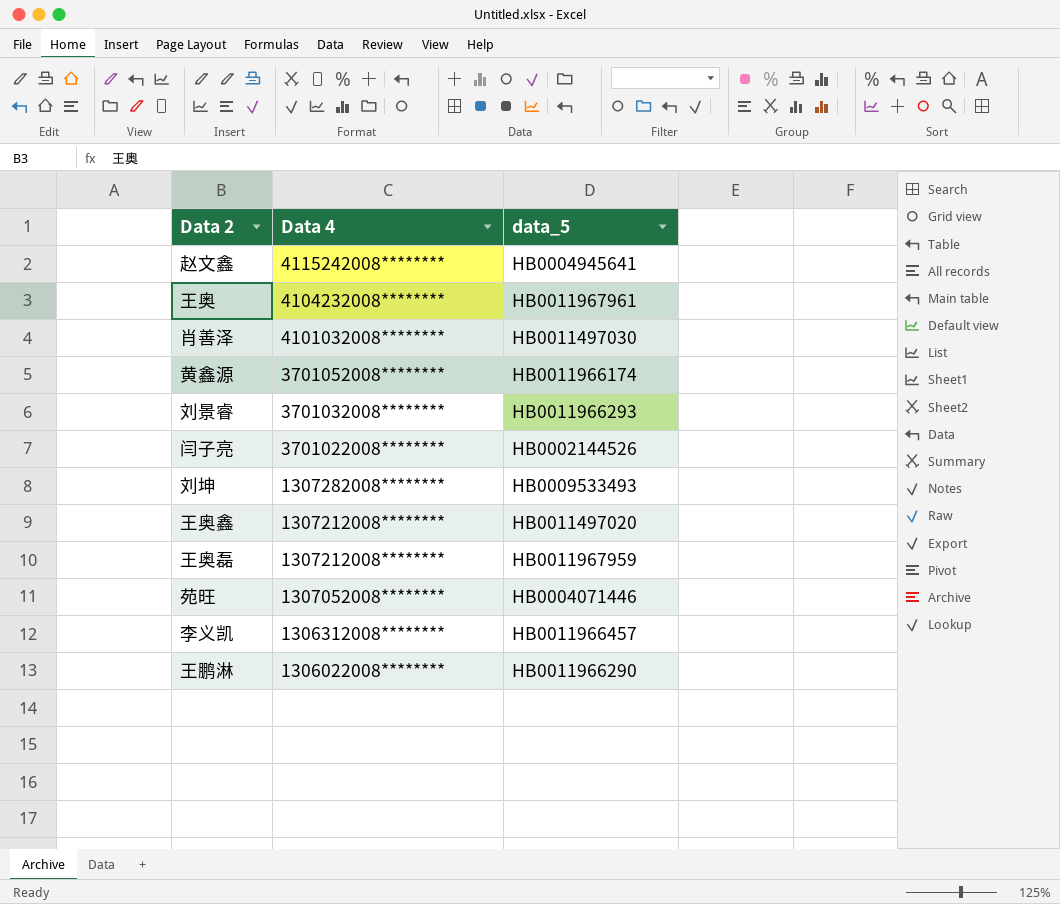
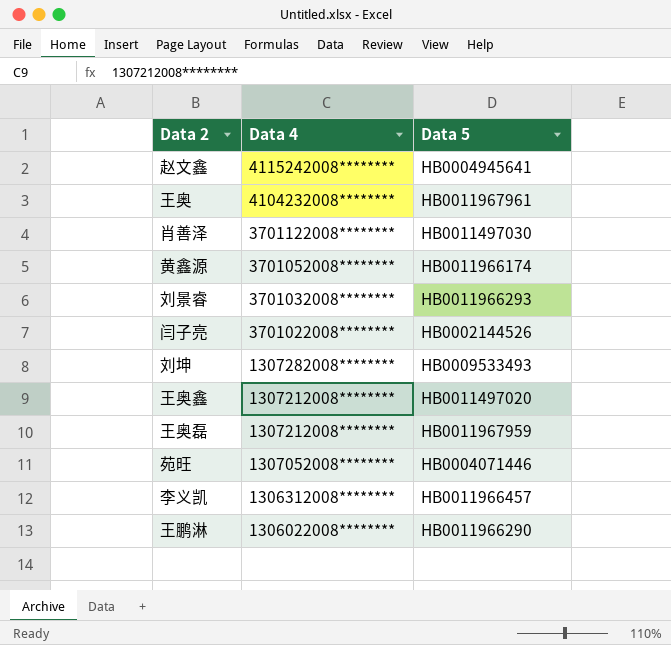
column name: data_5 -> Data 5
肖善泽 | Data 4: 4101032008******** -> 3701122008********

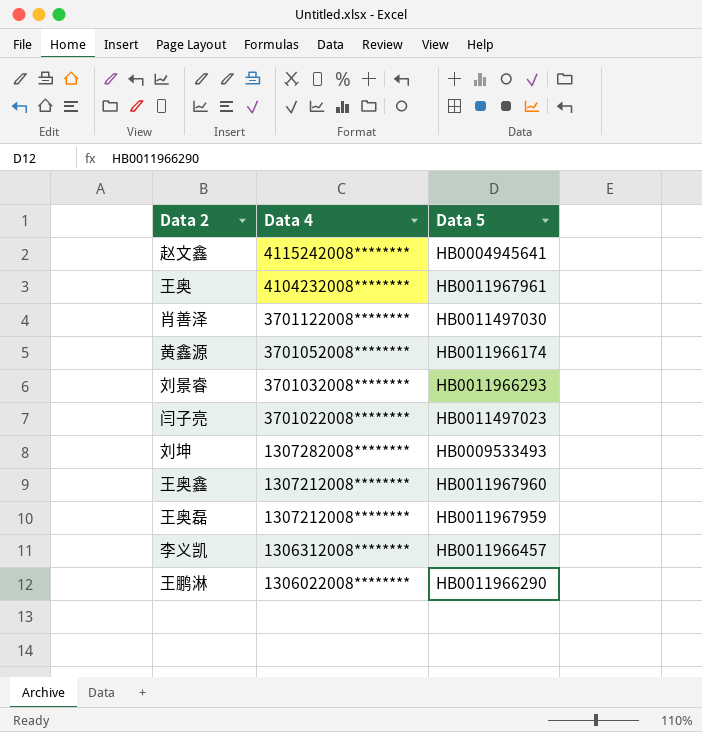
row 苑旺: 1307052008******** | HB0004071446 -> none
闫子亮 | Data 5: HB0002144526 -> HB0011497023
王奥鑫 | Data 5: HB0011497020 -> HB0011967960

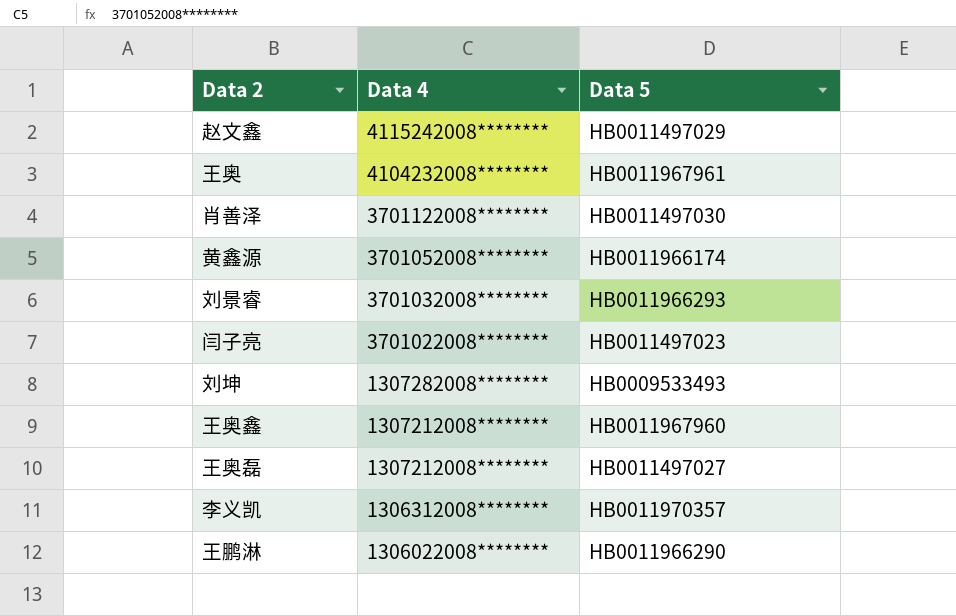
赵文鑫 | Data 5: HB0004945641 -> HB0011497029
王奥磊 | Data 5: HB0011967959 -> HB0011497027
李义凯 | Data 5: HB0011966457 -> HB0011970357

